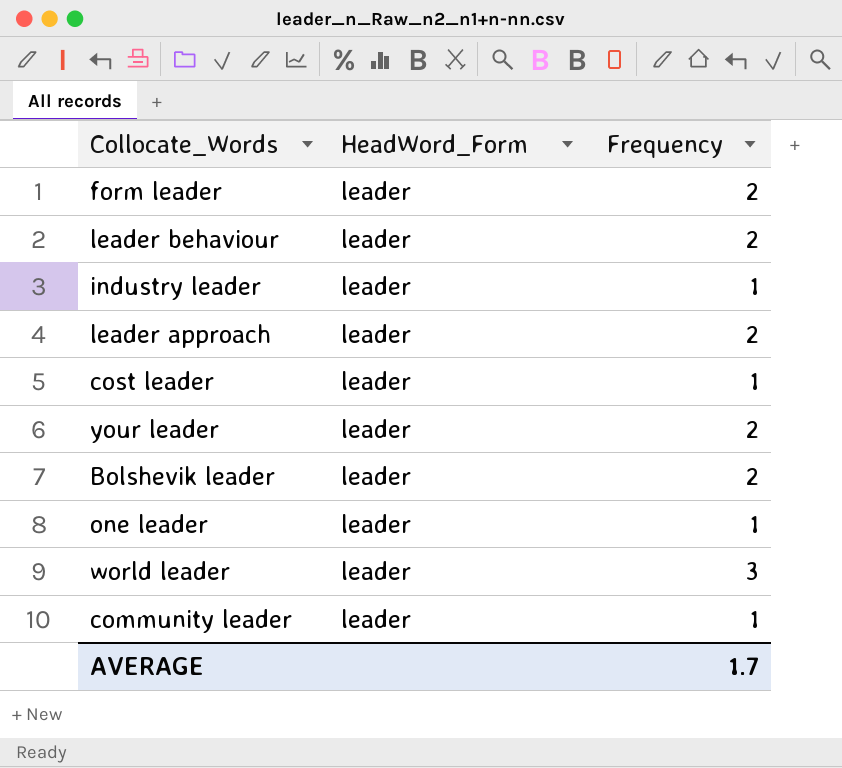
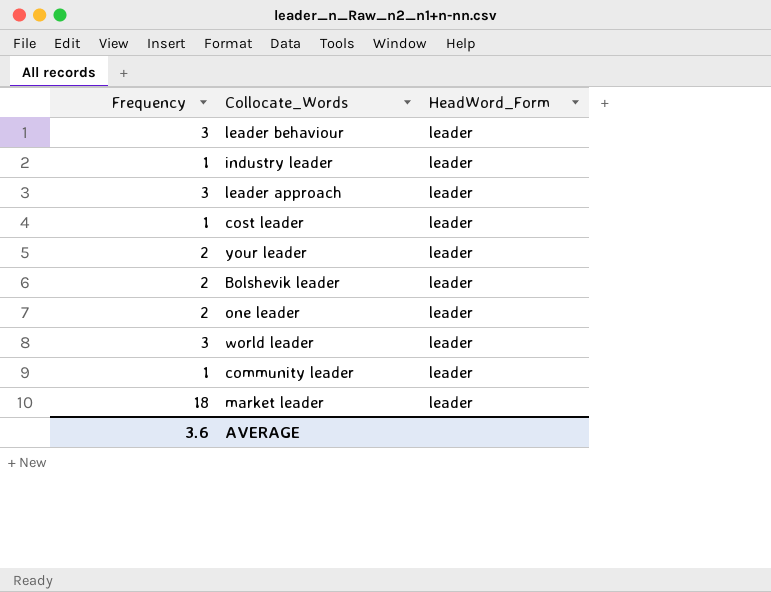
column Frequency | position: 3 -> 1
row form leader: leader | 2 -> none
leader behaviour | Frequency: 2 -> 3
leader approach | Frequency: 2 -> 3
one leader | Frequency: 1 -> 2
row market leader: none -> 18 | leader
AVERAGE | Frequency: 1.7 -> 3.6

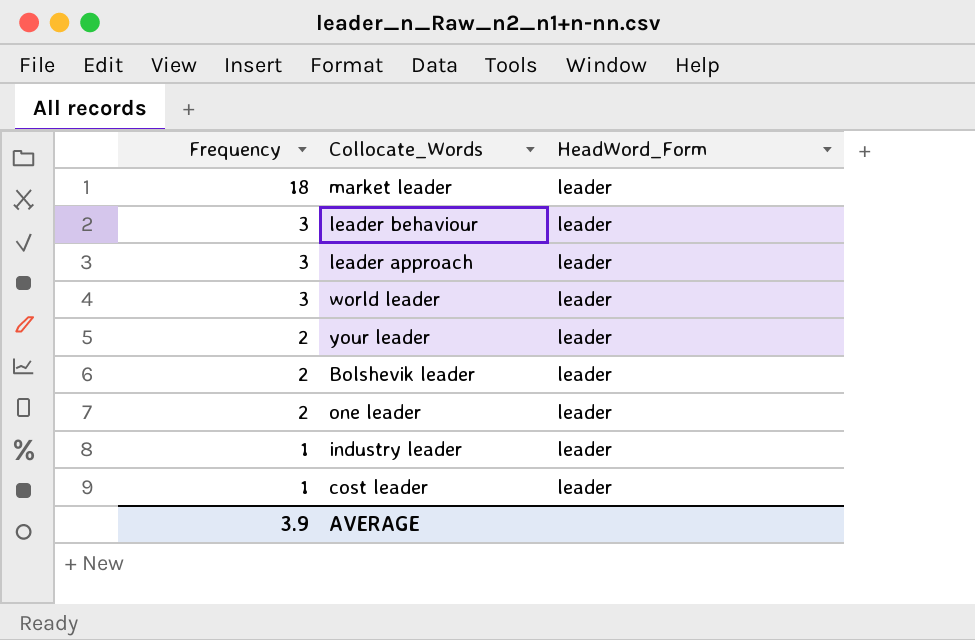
row order: none -> Frequency descending
row community leader: 1 | leader -> none
AVERAGE | Frequency: 3.6 -> 3.9

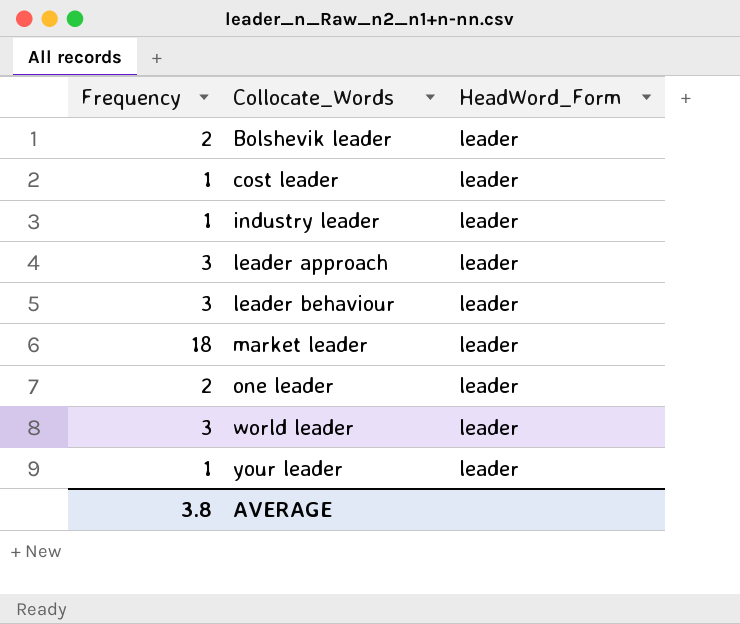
row order: Frequency descending -> Collocate_Words ascending
your leader | Frequency: 2 -> 1
AVERAGE | Frequency: 3.9 -> 3.8

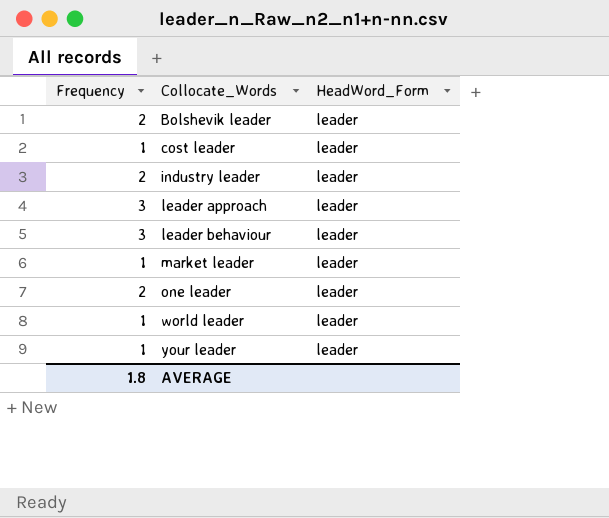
industry leader | Frequency: 1 -> 2
market leader | Frequency: 18 -> 1
world leader | Frequency: 3 -> 1
AVERAGE | Frequency: 3.8 -> 1.8

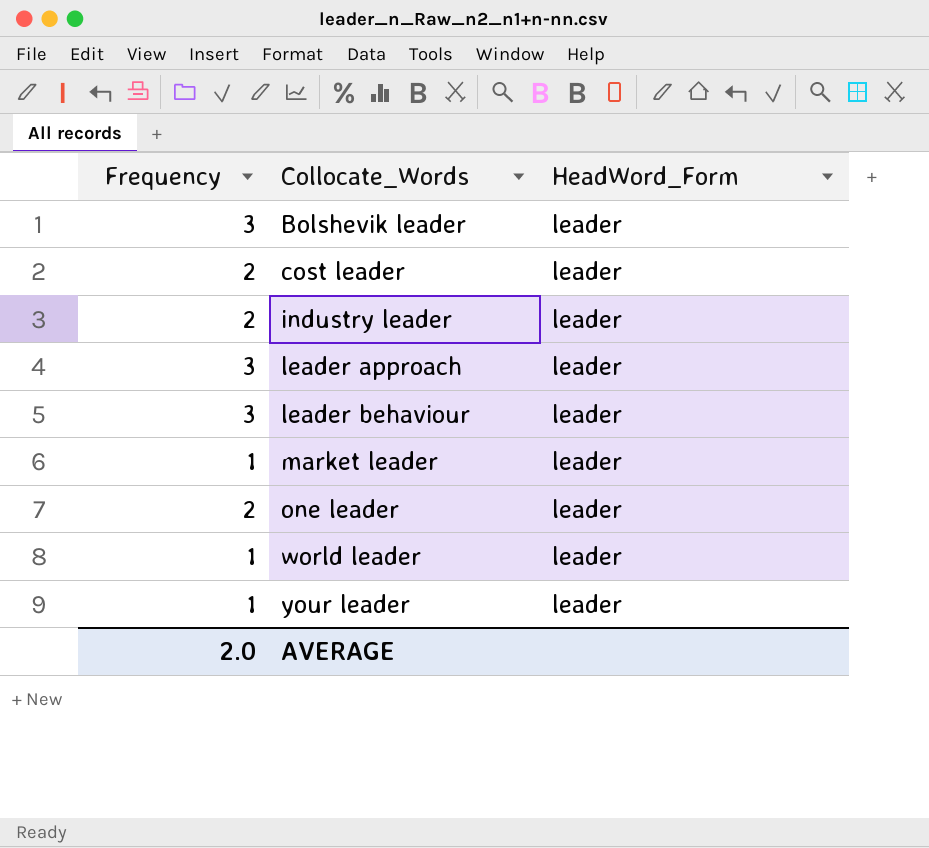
Bolshevik leader | Frequency: 2 -> 3
cost leader | Frequency: 1 -> 2
AVERAGE | Frequency: 1.8 -> 2.0

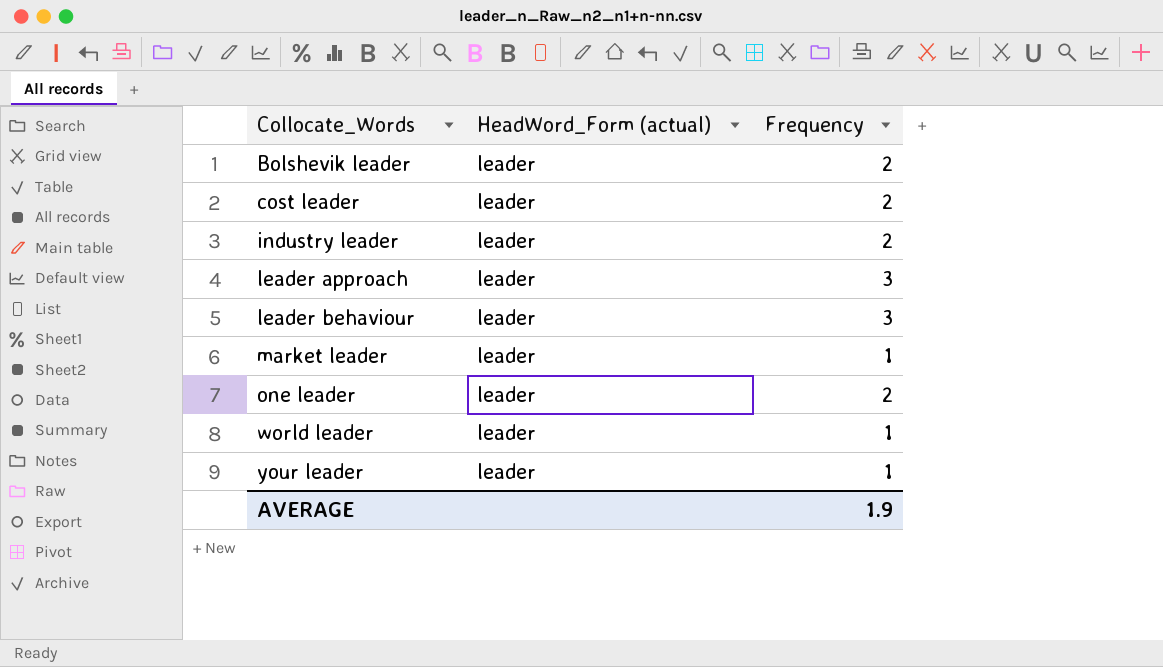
column name: HeadWord_Form -> HeadWord_Form (actual)
column Frequency | position: 1 -> 3
Bolshevik leader | Frequency: 3 -> 2
AVERAGE | Frequency: 2.0 -> 1.9

